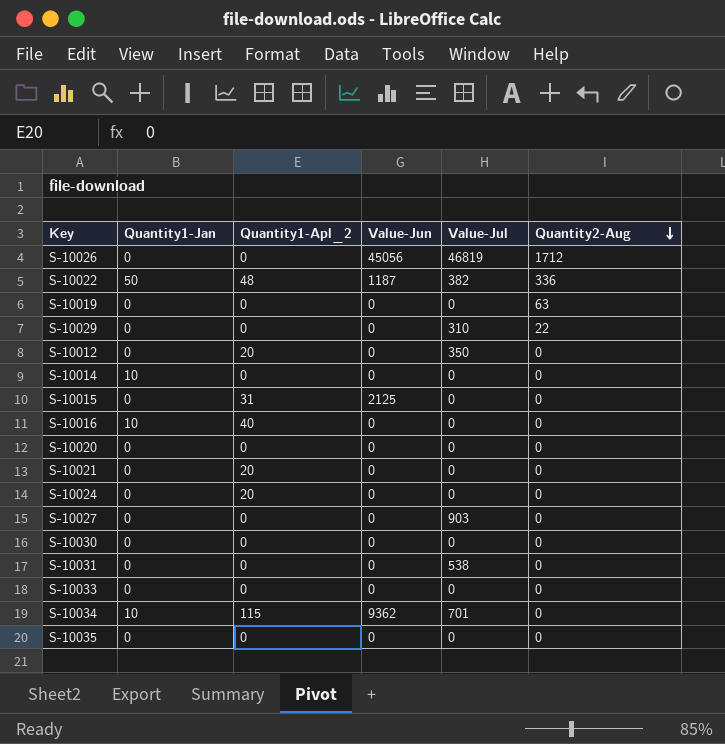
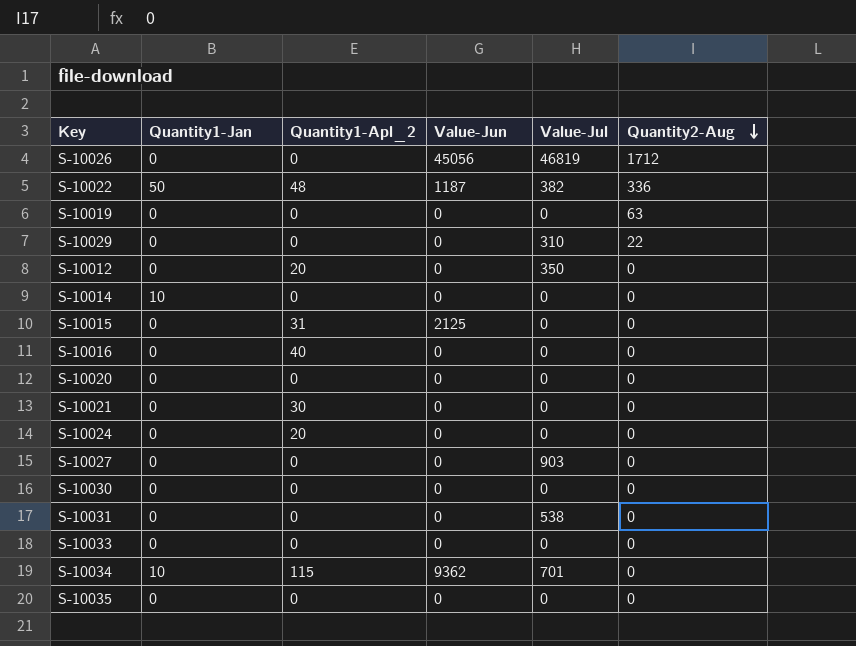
S-10016 | Quantity1-Jan: 10 -> 0
S-10021 | Quantity1-Apl_2: 20 -> 30

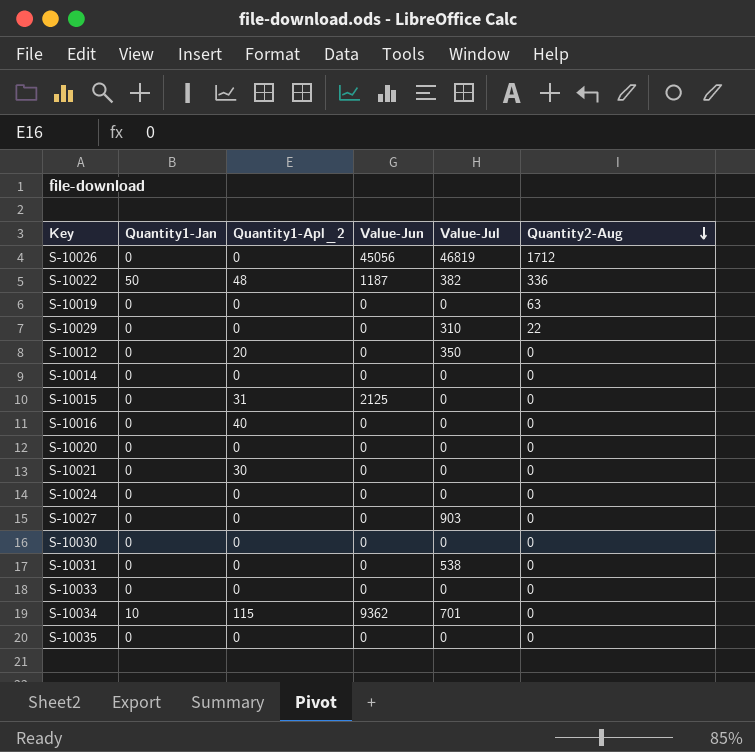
S-10014 | Quantity1-Jan: 10 -> 0
S-10024 | Quantity1-Apl_2: 20 -> 0

